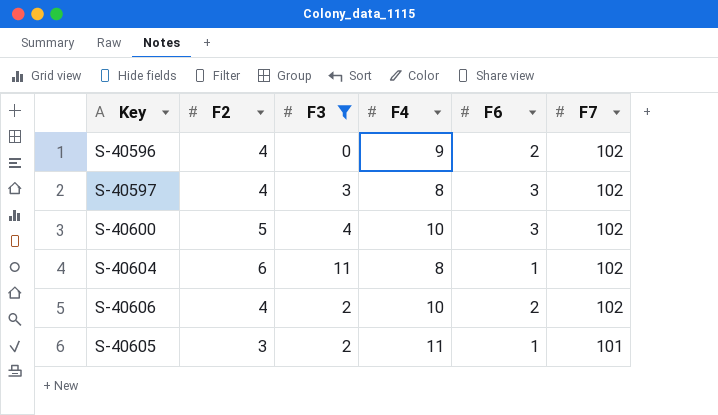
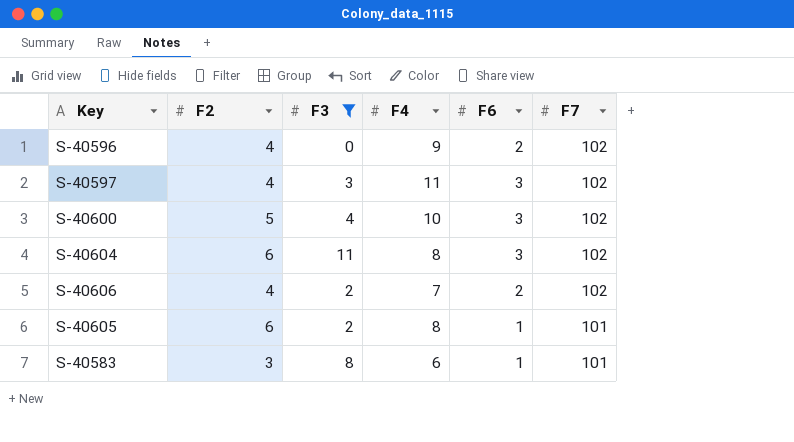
S-40597 | F4: 8 -> 11
S-40604 | F6: 1 -> 3
S-40606 | F4: 10 -> 7
S-40605 | F2: 3 -> 6
S-40605 | F4: 11 -> 8
row S-40583: none -> 3 | 8 | 6 | 1 | 101

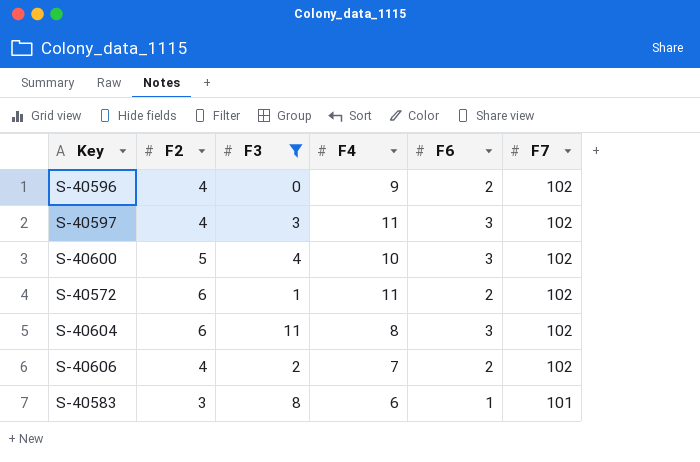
row S-40605: 6 | 2 | 8 | 1 | 101 -> none
row S-40572: none -> 6 | 1 | 11 | 2 | 102

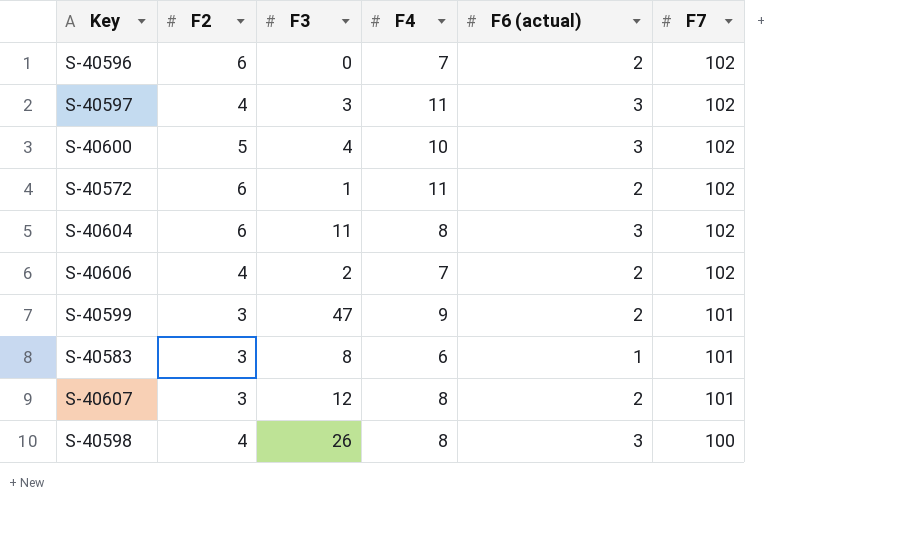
filter: F3 <= 11 -> none
column name: F6 -> F6 (actual)
S-40596 | F2: 4 -> 6
S-40596 | F4: 9 -> 7

